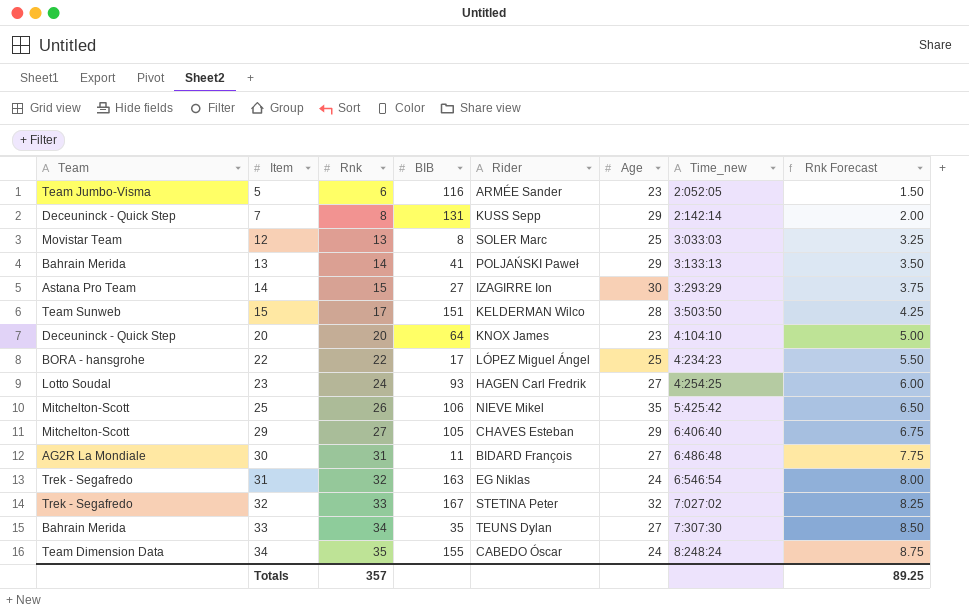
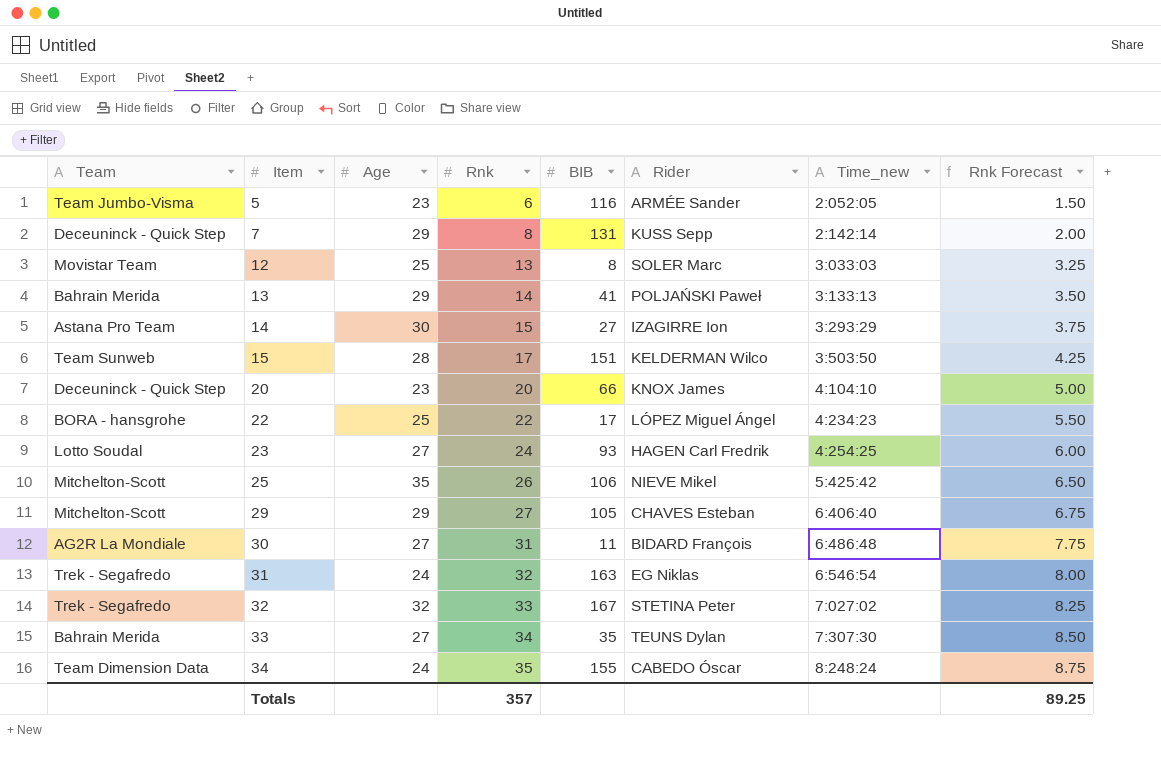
column Age | position: 6 -> 3
20 | BIB: 64 -> 66

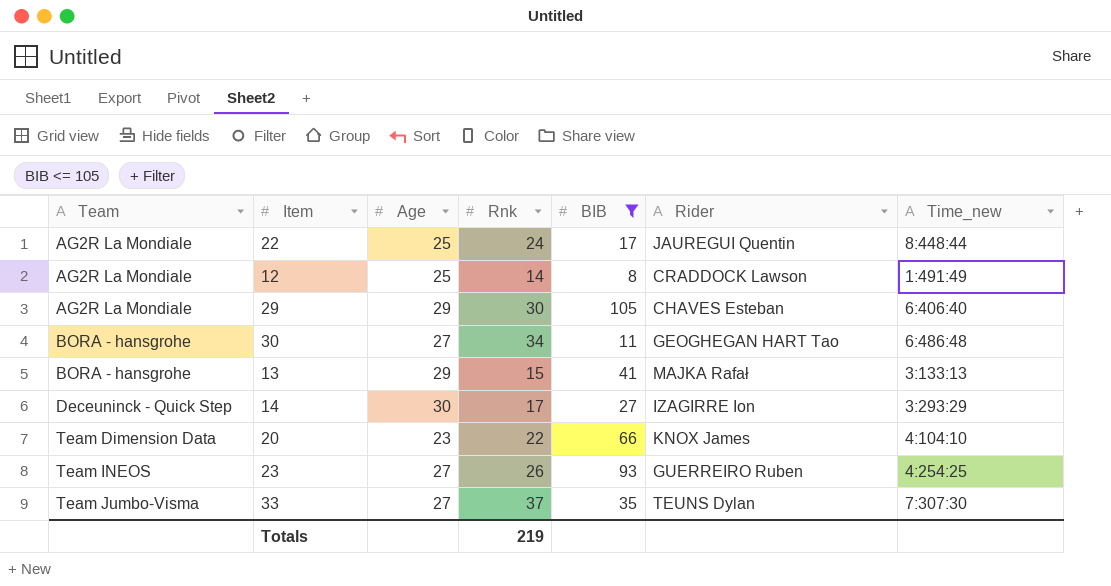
filter: none -> BIB <= 105
row order: Item ascending -> Team ascending
column Rnk Forecast | formula: [Rnk] * 0.25 -> none
22 | Team: BORA - hansgrohe -> AG2R La Mondiale
22 | Rnk: 22 -> 24
22 | Rider: LÓPEZ Miguel Ángel -> JAUREGUI Quentin
22 | Time_new: 4:234:23 -> 8:448:44
12 | Team: Movistar Team -> AG2R La Mondiale
12 | Rnk: 13 -> 14
12 | Rider: SOLER Marc -> CRADDOCK Lawson
12 | Time_new: 3:033:03 -> 1:491:49
29 | Team: Mitchelton-Scott -> AG2R La Mondiale
29 | Rnk: 27 -> 30
30 | Team: AG2R La Mondiale -> BORA - hansgrohe
30 | Rnk: 31 -> 34
30 | Rider: BIDARD François -> GEOGHEGAN HART Tao
13 | Team: Bahrain Merida -> BORA - hansgrohe
13 | Rnk: 14 -> 15
13 | Rider: POLJAŃSKI Paweł -> MAJKA Rafał
14 | Team: Astana Pro Team -> Deceuninck - Quick Step
14 | Rnk: 15 -> 17
20 | Team: Deceuninck - Quick Step -> Team Dimension Data
20 | Rnk: 20 -> 22
23 | Team: Lotto Soudal -> Team INEOS
23 | Rnk: 24 -> 26
23 | Rider: HAGEN Carl Fredrik -> GUERREIRO Ruben
33 | Team: Bahrain Merida -> Team Jumbo-Visma
33 | Rnk: 34 -> 37
Totals | Rnk: 357 -> 219

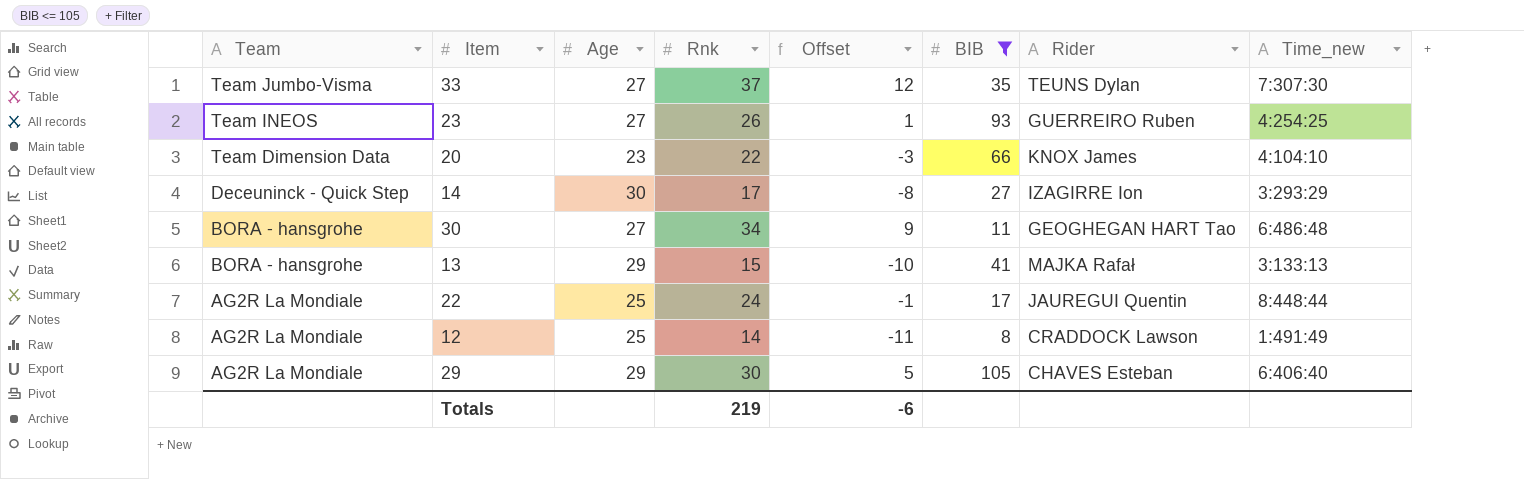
row order: Team ascending -> Team descending
column Offset | formula: none -> [Rnk] - 25

